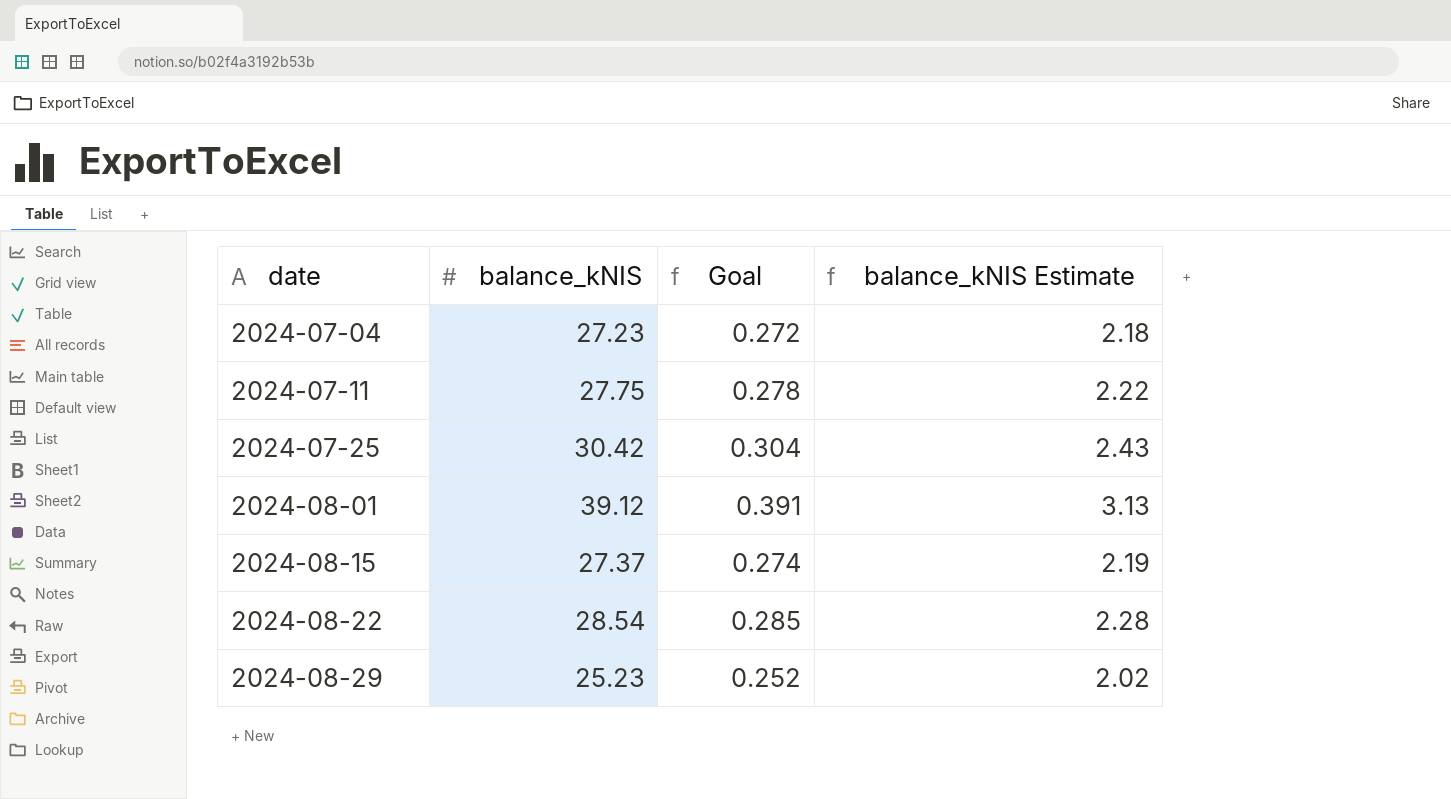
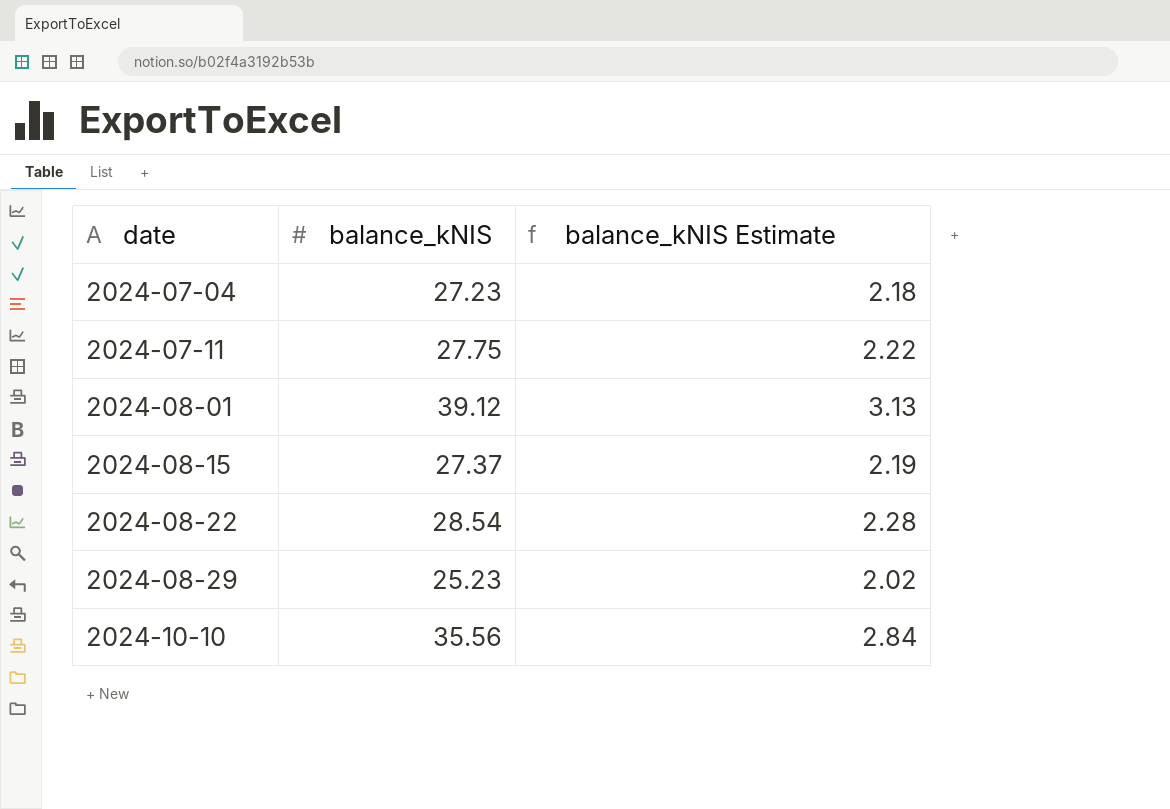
column Goal | formula: [balance_kNIS] * 0.01 -> none
row 2024-07-25: 30.42 | 0.304 | 2.43 -> none
row 2024-10-10: none -> 35.56 | 2.84

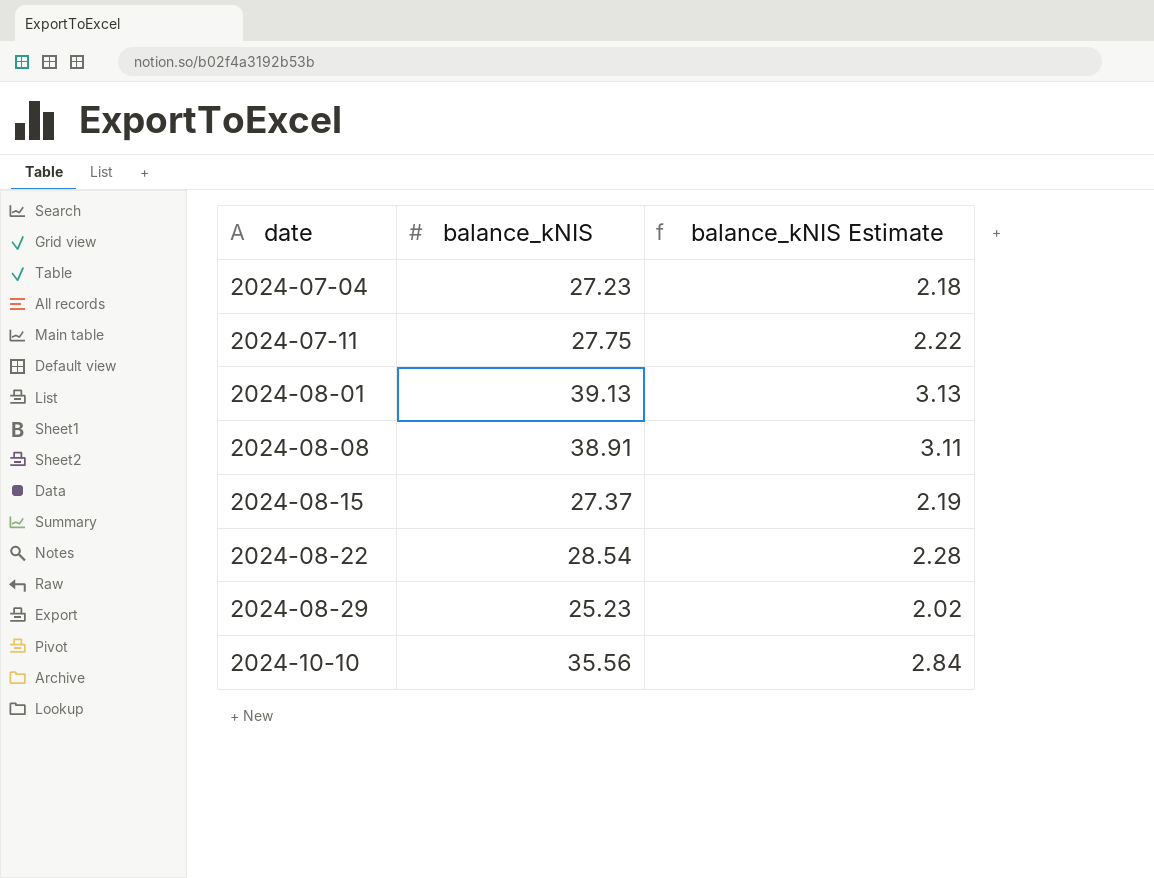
2024-08-01 | balance_kNIS: 39.12 -> 39.13
row 2024-08-08: none -> 38.91 | 3.11

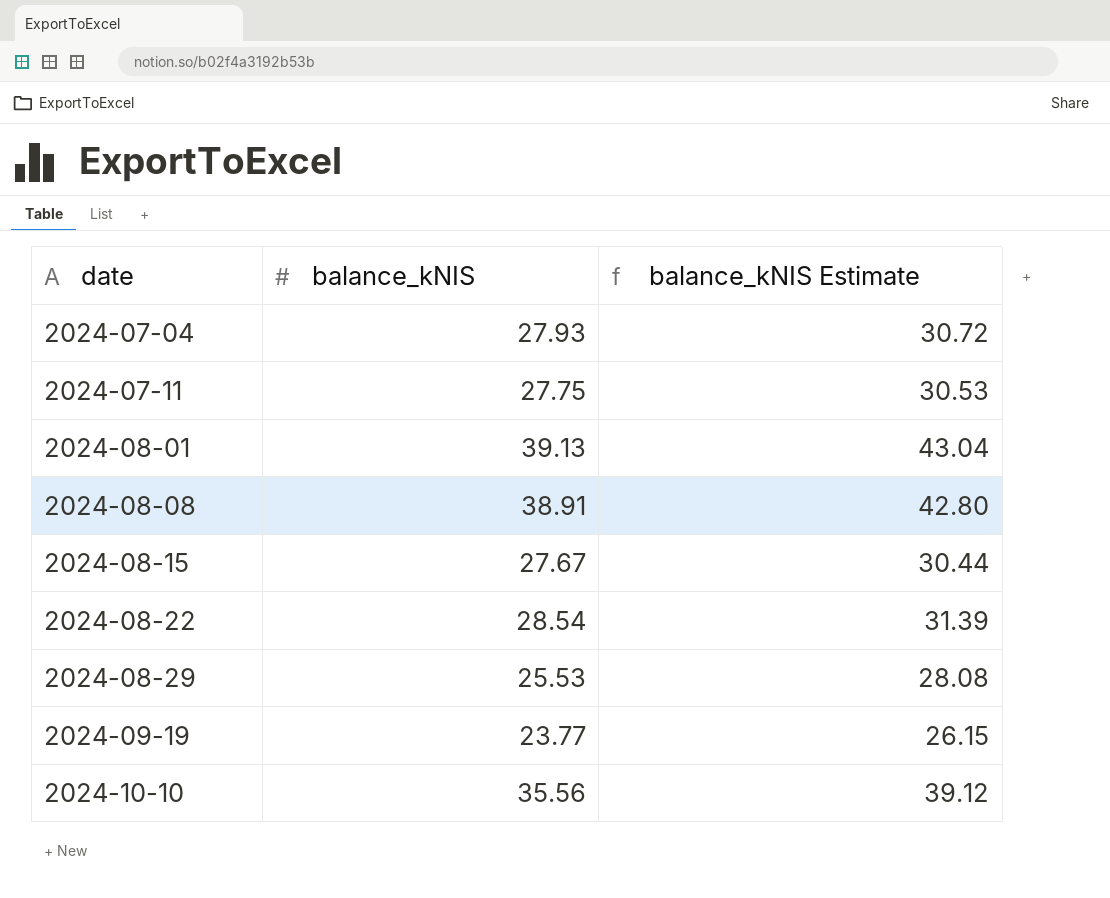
column balance_kNIS Estimate | formula: [balance_kNIS] * 0.08 -> [balance_kNIS] * 1.1
2024-07-04 | balance_kNIS: 27.23 -> 27.93
2024-08-15 | balance_kNIS: 27.37 -> 27.67
2024-08-29 | balance_kNIS: 25.23 -> 25.53
row 2024-09-19: none -> 23.77 | 26.15

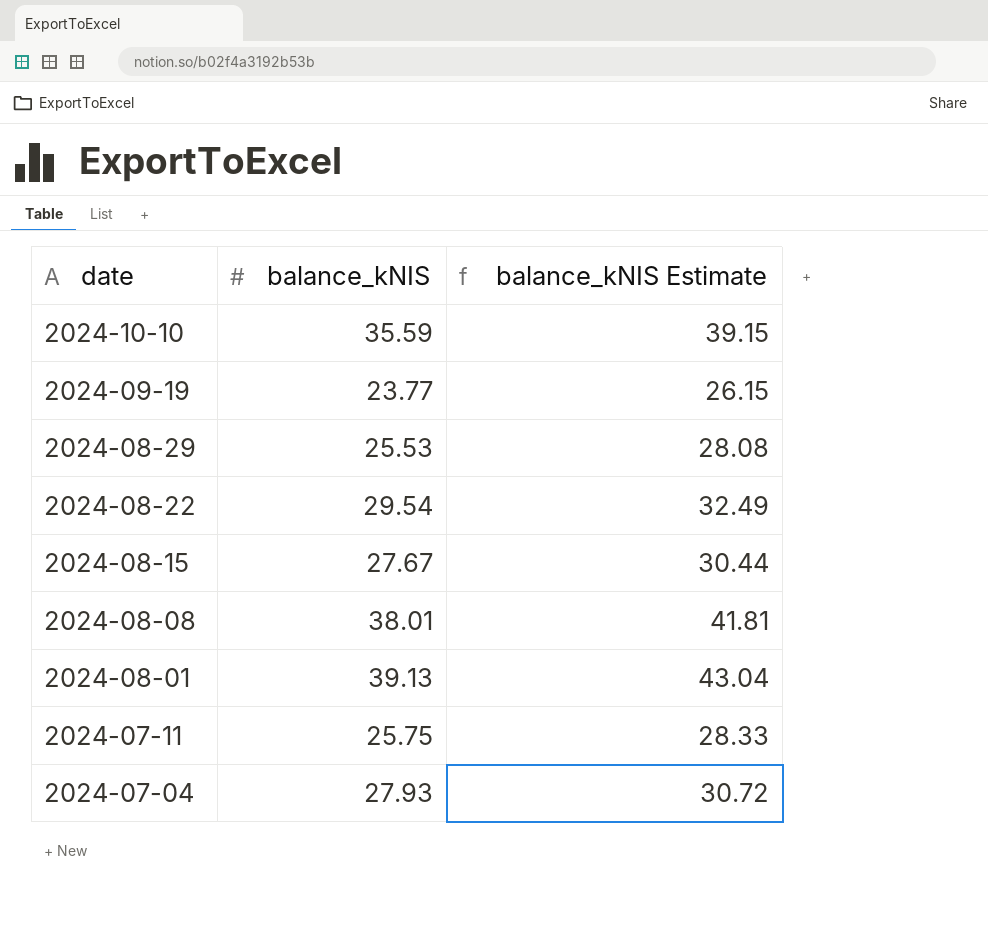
row order: date ascending -> date descending
2024-10-10 | balance_kNIS: 35.56 -> 35.59
2024-10-10 | balance_kNIS Estimate: 39.12 -> 39.15
2024-08-22 | balance_kNIS: 28.54 -> 29.54
2024-08-22 | balance_kNIS Estimate: 31.39 -> 32.49
2024-08-08 | balance_kNIS: 38.91 -> 38.01
2024-08-08 | balance_kNIS Estimate: 42.80 -> 41.81
2024-07-11 | balance_kNIS: 27.75 -> 25.75
2024-07-11 | balance_kNIS Estimate: 30.53 -> 28.33

